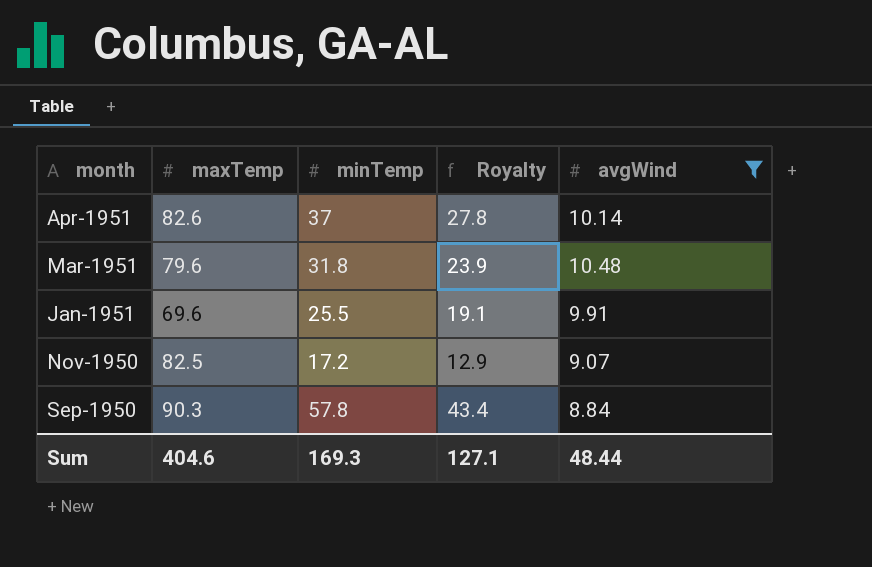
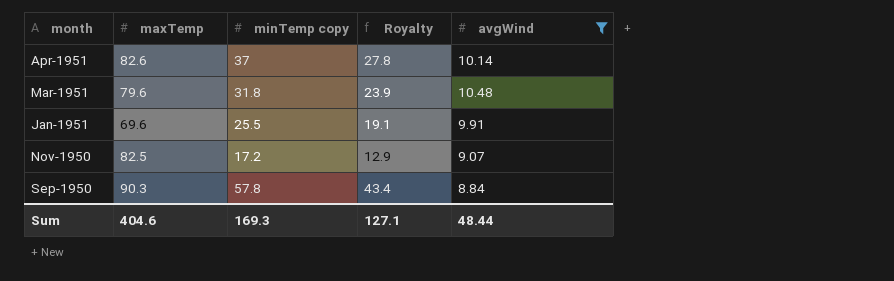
column name: minTemp -> minTemp copy

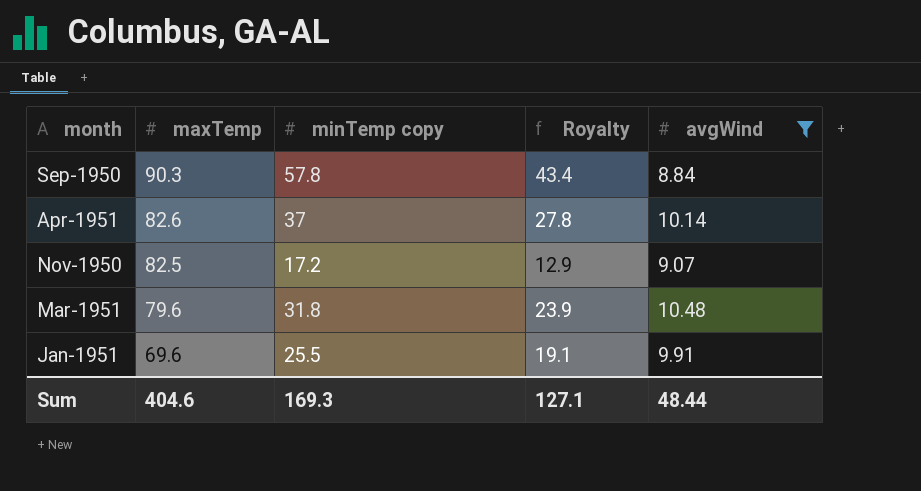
row order: month descending -> maxTemp descending

